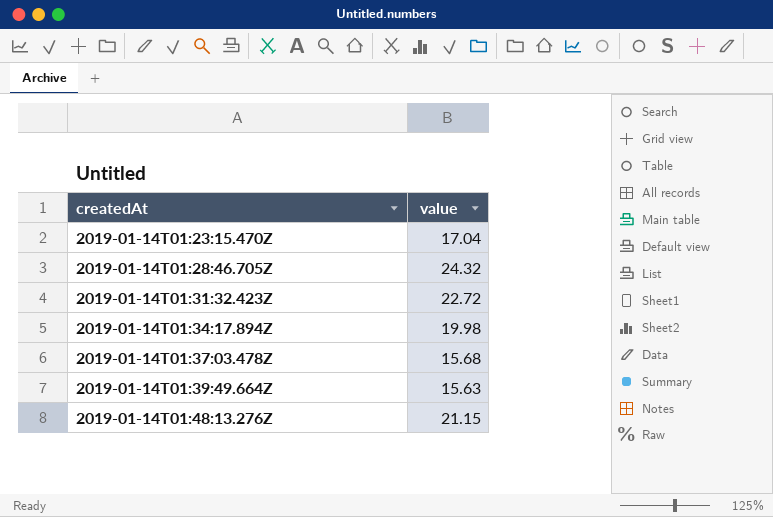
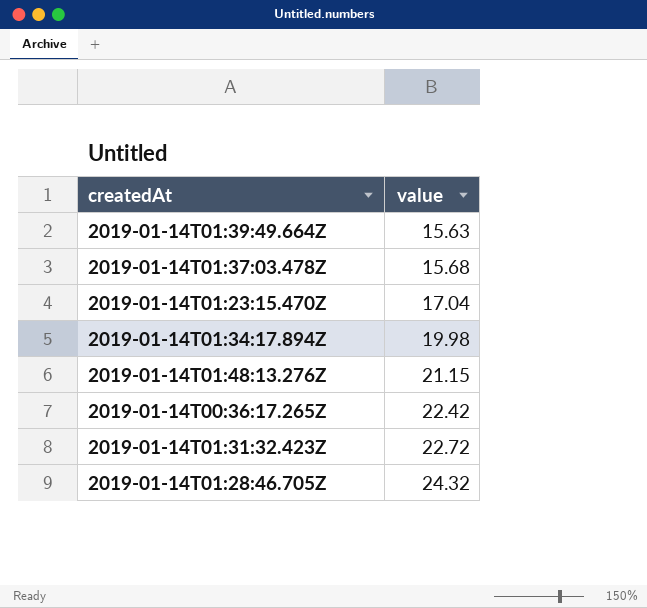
row order: createdAt ascending -> value ascending
row 2019-01-14T00:36:17.265Z: none -> 22.42

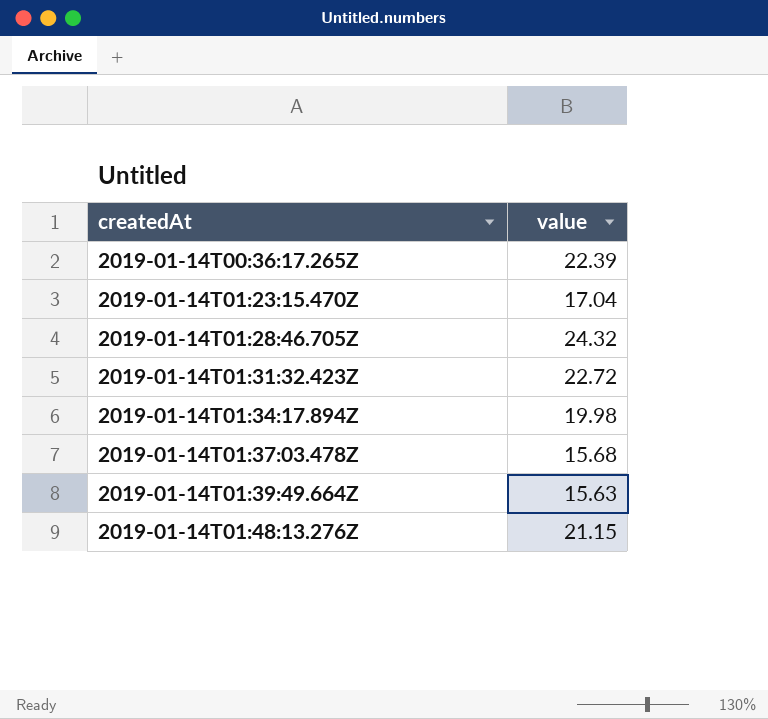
row order: value ascending -> createdAt ascending
2019-01-14T00:36:17.265Z | value: 22.42 -> 22.39

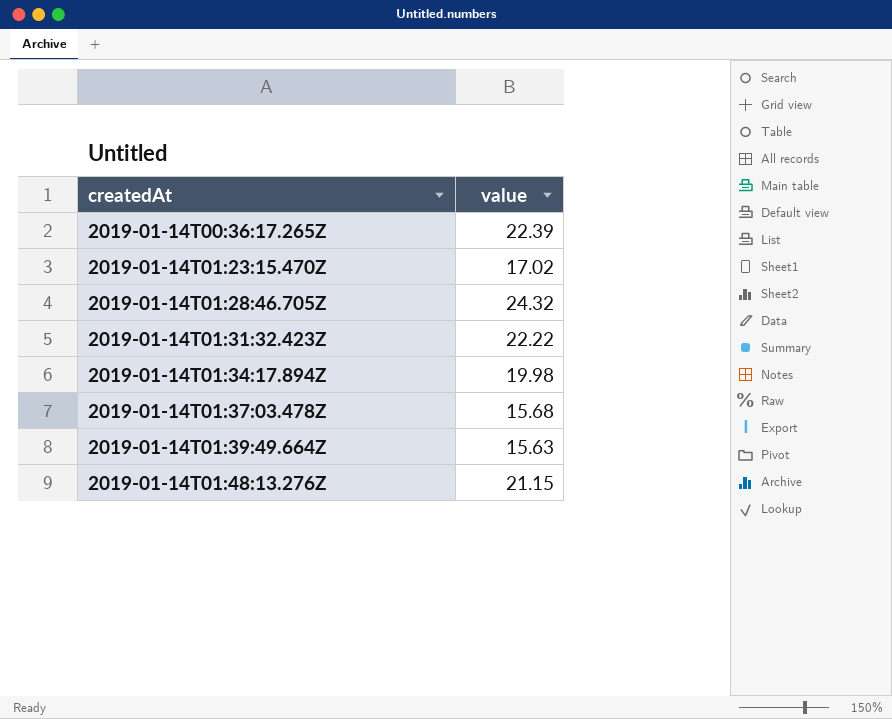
2019-01-14T01:23:15.470Z | value: 17.04 -> 17.02
2019-01-14T01:31:32.423Z | value: 22.72 -> 22.22

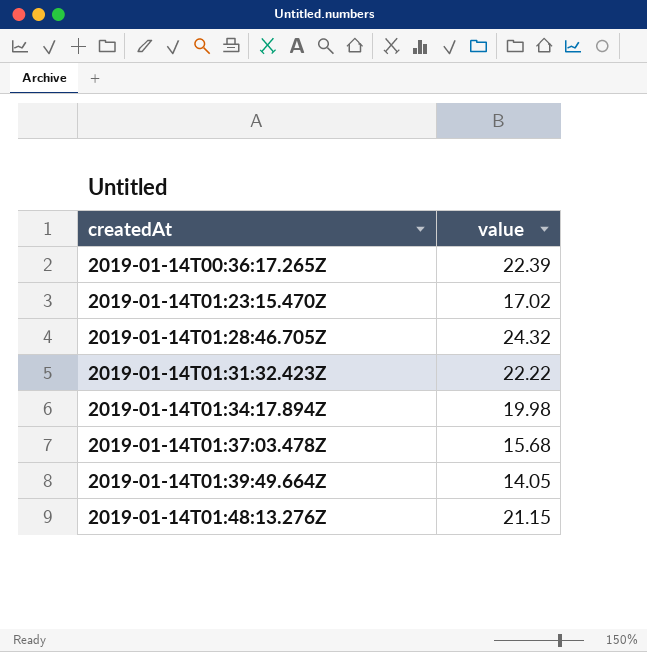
2019-01-14T01:39:49.664Z | value: 15.63 -> 14.05

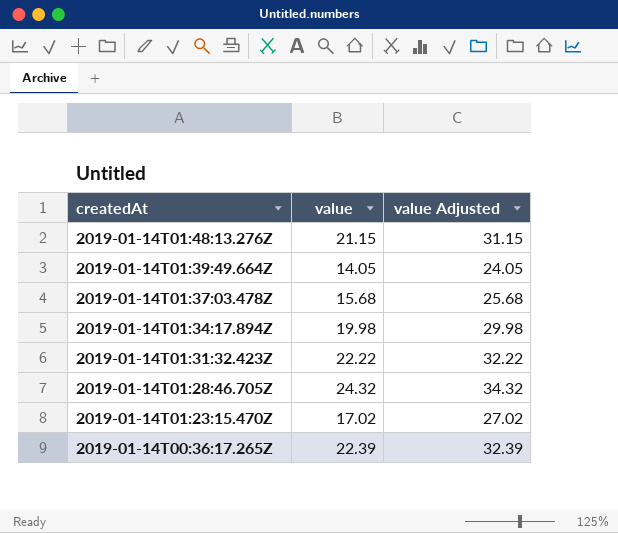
row order: createdAt ascending -> createdAt descending
column value Adjusted | formula: none -> [value] + 10

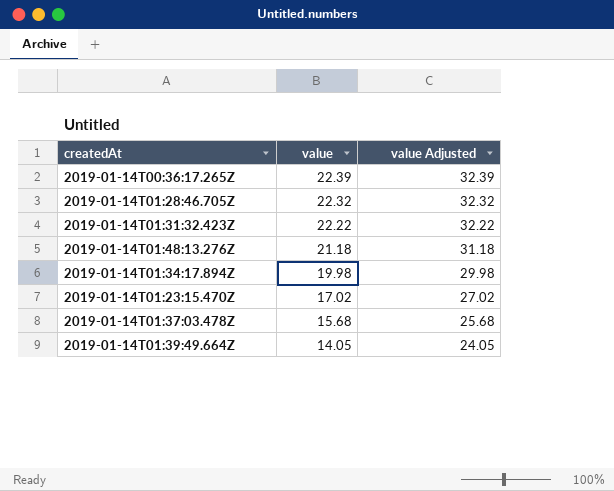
row order: createdAt descending -> value descending
2019-01-14T01:28:46.705Z | value: 24.32 -> 22.32
2019-01-14T01:28:46.705Z | value Adjusted: 34.32 -> 32.32
2019-01-14T01:48:13.276Z | value: 21.15 -> 21.18
2019-01-14T01:48:13.276Z | value Adjusted: 31.15 -> 31.18

